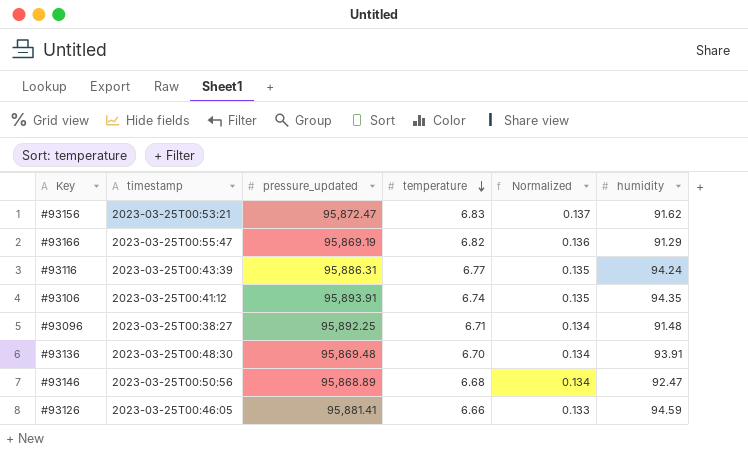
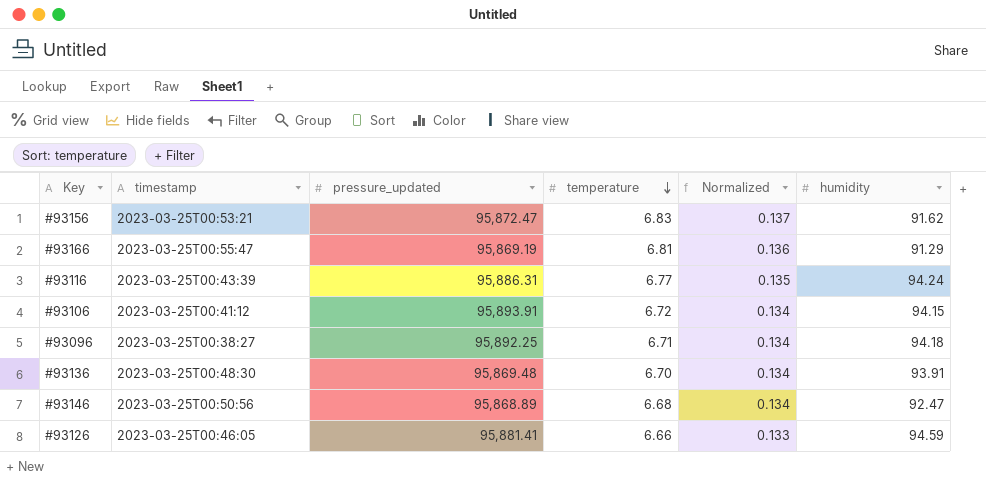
#93166 | temperature: 6.82 -> 6.81
#93106 | temperature: 6.74 -> 6.72
#93106 | Normalized: 0.135 -> 0.134
#93106 | humidity: 94.35 -> 94.15
#93096 | humidity: 91.48 -> 94.18

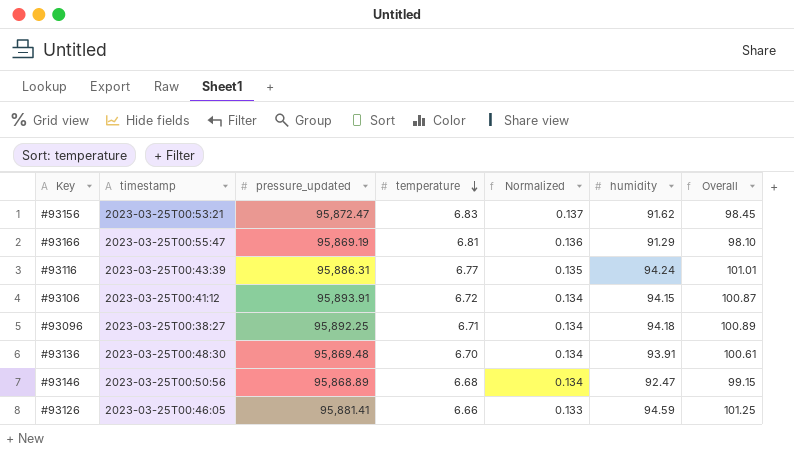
column Overall | formula: none -> [temperature] + [humidity]

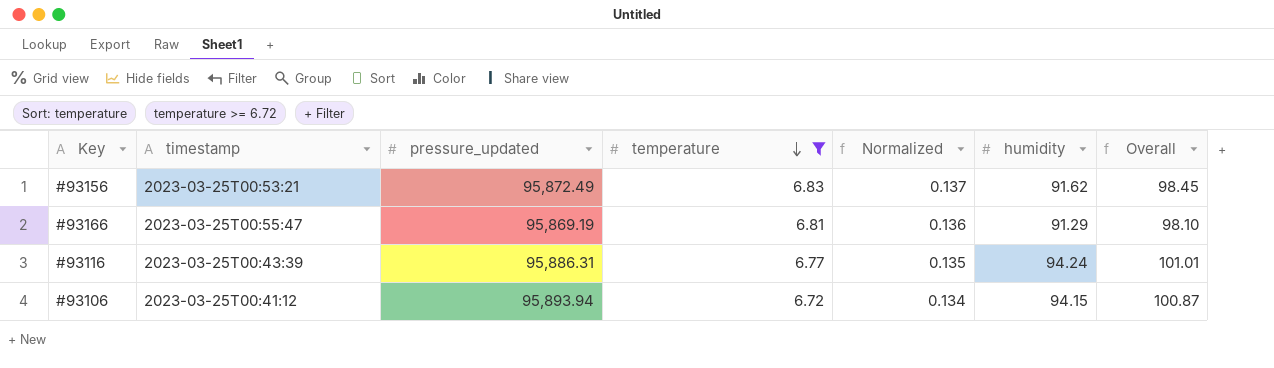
filter: none -> temperature >= 6.72
#93156 | pressure_updated: 95,872.47 -> 95,872.49
#93106 | pressure_updated: 95,893.91 -> 95,893.94

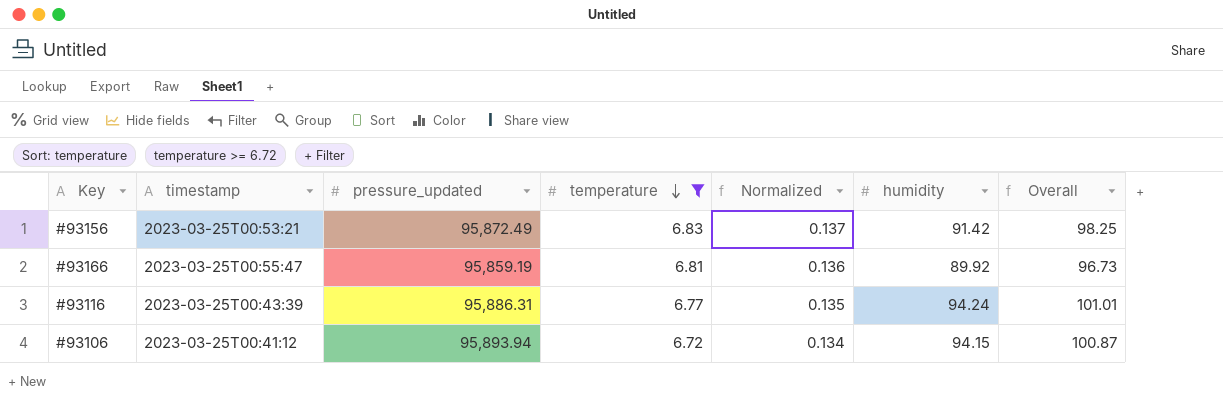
#93156 | humidity: 91.62 -> 91.42
#93156 | Overall: 98.45 -> 98.25
#93166 | pressure_updated: 95,869.19 -> 95,859.19
#93166 | humidity: 91.29 -> 89.92
#93166 | Overall: 98.10 -> 96.73

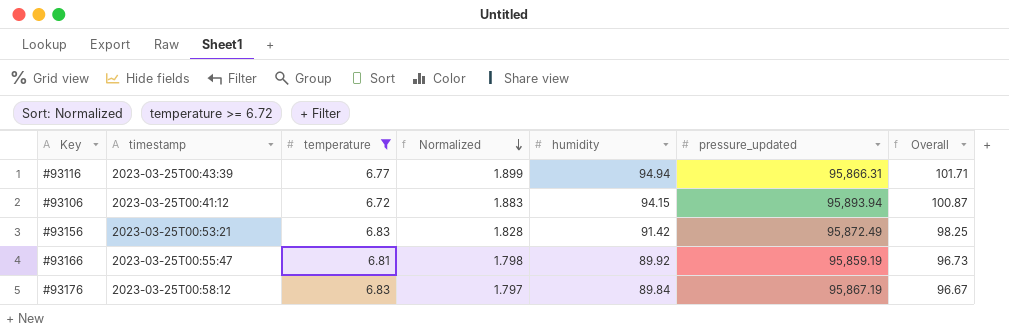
row order: temperature descending -> Normalized descending
column Normalized | formula: [temperature] * 0.02 -> [humidity] * 0.02
column pressure_updated | position: 3 -> 6
#93116 | humidity: 94.24 -> 94.94
#93116 | pressure_updated: 95,886.31 -> 95,866.31
#93116 | Overall: 101.01 -> 101.71
row #93176: none -> 2023-03-25T00:58:12 | 6.83 | 1.797 | 89.84 | 95,867.19 | 96.67

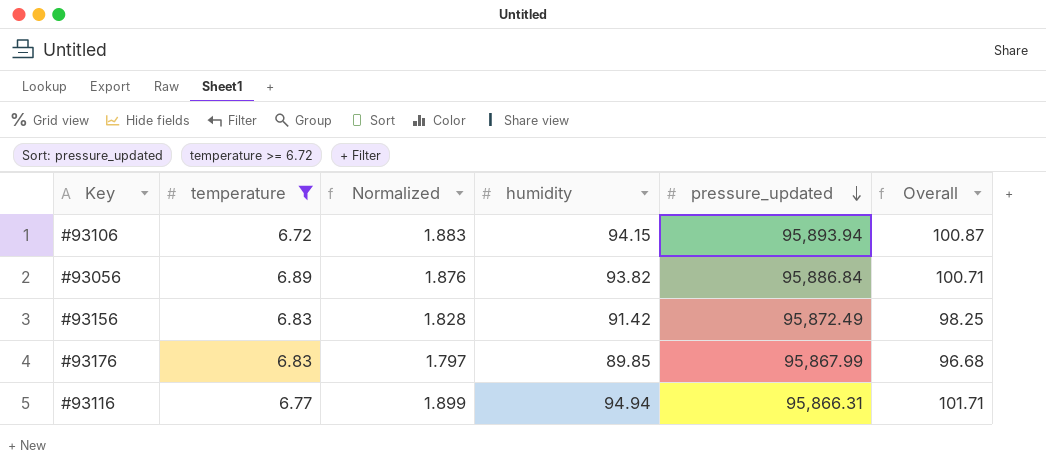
row order: Normalized descending -> pressure_updated descending
column timestamp | position: 2 -> none
row #93166: 2023-03-25T00:55:47 | 6.81 | 1.798 | 89.92 | 95,859.19 | 96.73 -> none
row #93056: none -> 6.89 | 1.876 | 93.82 | 95,886.84 | 100.71
#93176 | humidity: 89.84 -> 89.85
#93176 | pressure_updated: 95,867.19 -> 95,867.99
#93176 | Overall: 96.67 -> 96.68

